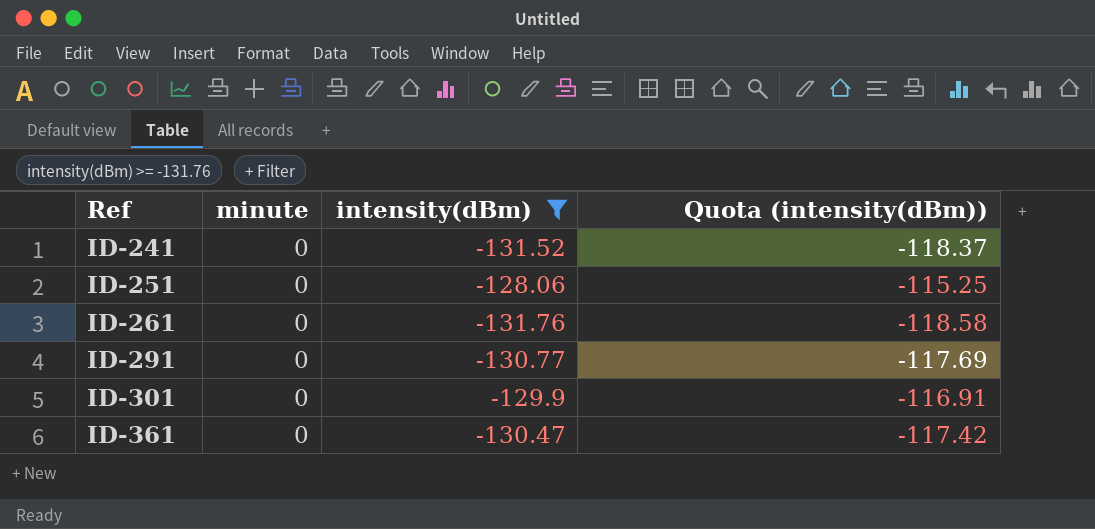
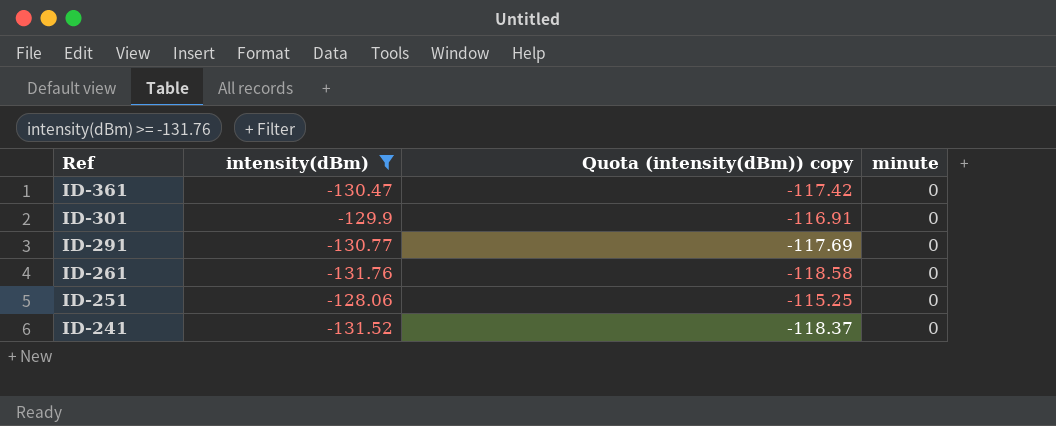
row order: Ref ascending -> Ref descending
column name: Quota (intensity(dBm)) -> Quota (intensity(dBm)) copy
column minute | position: 2 -> 4

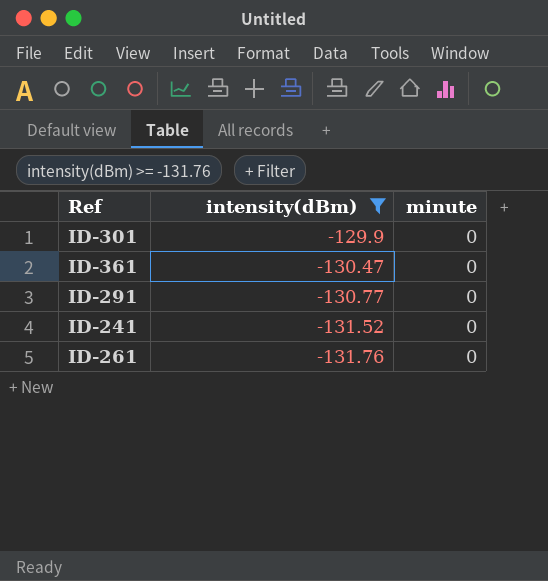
row order: Ref descending -> intensity(dBm) descending
column Quota (intensity(dBm)) copy | formula: [intensity(dBm)] * 0.9 -> none
row ID-251: -128.06 | -115.25 | 0 -> none

